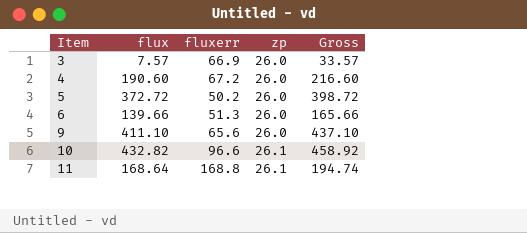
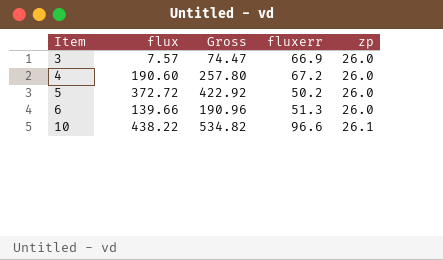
column Gross | formula: [flux] + [zp] -> [flux] + [fluxerr]
column Gross | position: 5 -> 3
row 9: 411.10 | 65.6 | 26.0 | 437.10 -> none
row 11: 168.64 | 168.8 | 26.1 | 194.74 -> none
10 | flux: 432.82 -> 438.22

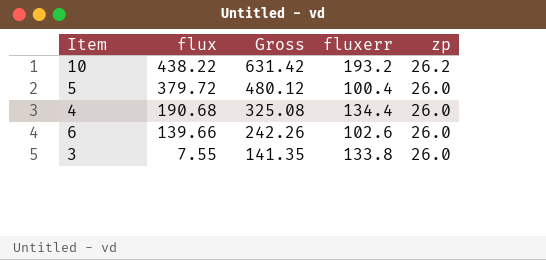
row order: Item ascending -> flux descending
10 | Gross: 534.82 -> 631.42
10 | fluxerr: 96.6 -> 193.2
10 | zp: 26.1 -> 26.2
5 | flux: 372.72 -> 379.72
5 | Gross: 422.92 -> 480.12
5 | fluxerr: 50.2 -> 100.4
4 | flux: 190.60 -> 190.68
4 | Gross: 257.80 -> 325.08
4 | fluxerr: 67.2 -> 134.4
6 | Gross: 190.96 -> 242.26
6 | fluxerr: 51.3 -> 102.6
3 | flux: 7.57 -> 7.55
3 | Gross: 74.47 -> 141.35
3 | fluxerr: 66.9 -> 133.8

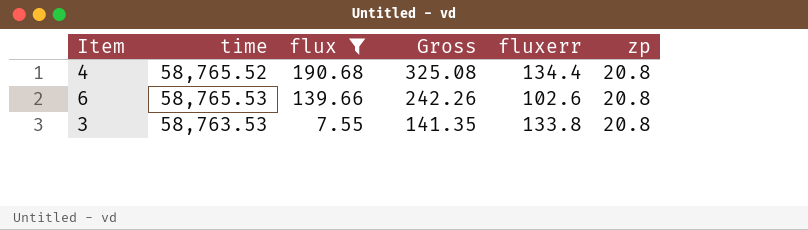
filter: none -> flux <= 190.68
column time | position: none -> 2
4 | zp: 26.0 -> 20.8
6 | zp: 26.0 -> 20.8
3 | zp: 26.0 -> 20.8

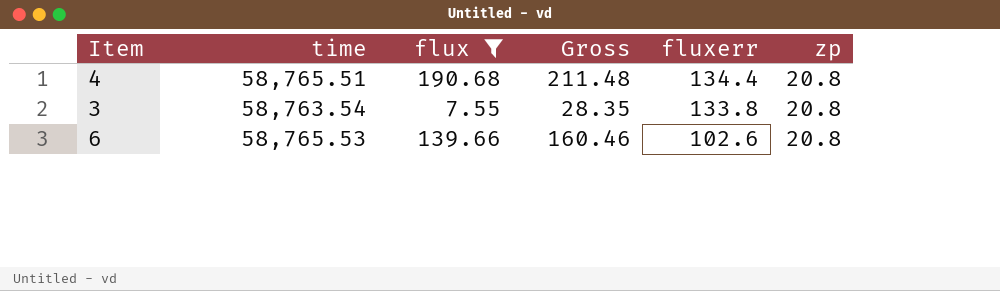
row order: flux descending -> fluxerr descending
column Gross | formula: [flux] + [fluxerr] -> [flux] + [zp]
4 | time: 58,765.52 -> 58,765.51
3 | time: 58,763.53 -> 58,763.54

